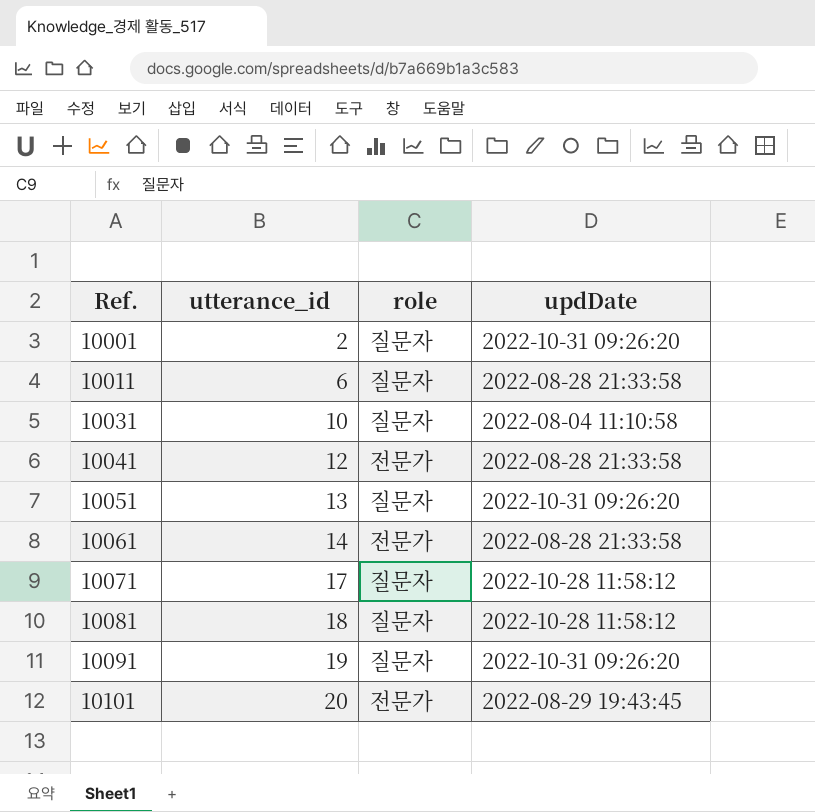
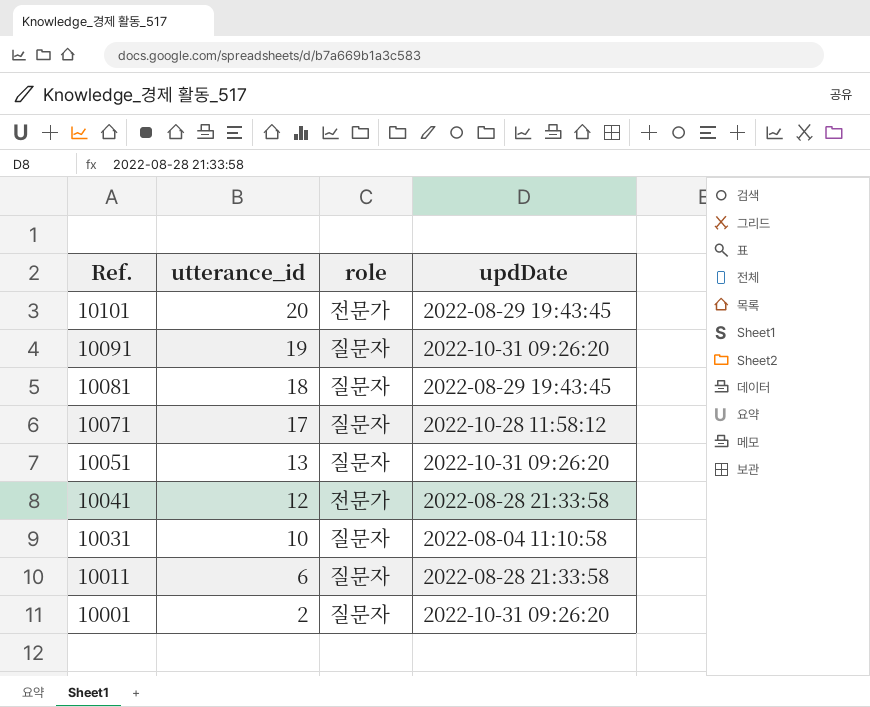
row order: Ref. ascending -> Ref. descending
row 10061: 14 | 전문가 | 2022-08-28 21:33:58 -> none
10081 | updDate: 2022-10-28 11:58:12 -> 2022-08-29 19:43:45

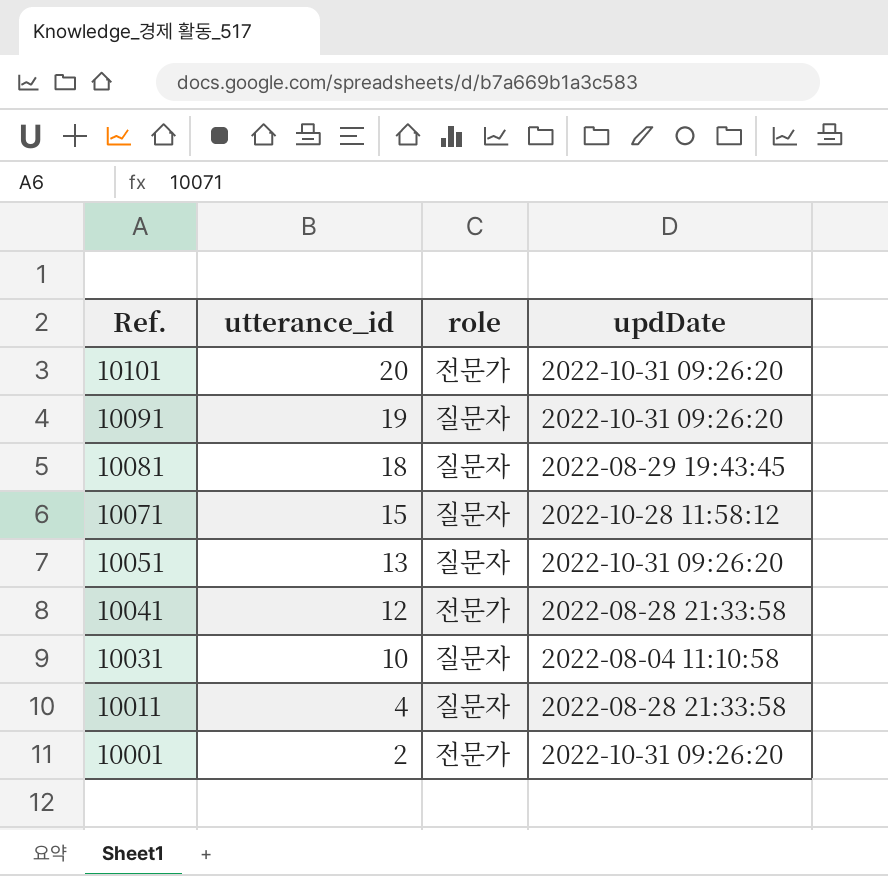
10101 | updDate: 2022-08-29 19:43:45 -> 2022-10-31 09:26:20
10071 | utterance_id: 17 -> 15
10011 | utterance_id: 6 -> 4
10001 | role: 질문자 -> 전문가

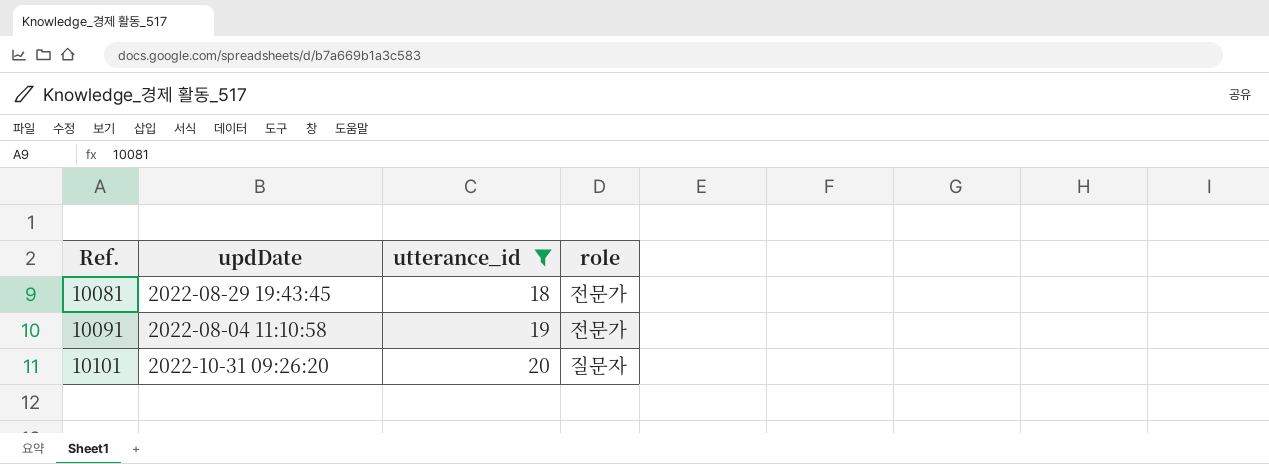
filter: none -> utterance_id >= 18
row order: Ref. descending -> Ref. ascending
column updDate | position: 4 -> 2
10081 | role: 질문자 -> 전문가
10091 | updDate: 2022-10-31 09:26:20 -> 2022-08-04 11:10:58
10091 | role: 질문자 -> 전문가
10101 | role: 전문가 -> 질문자

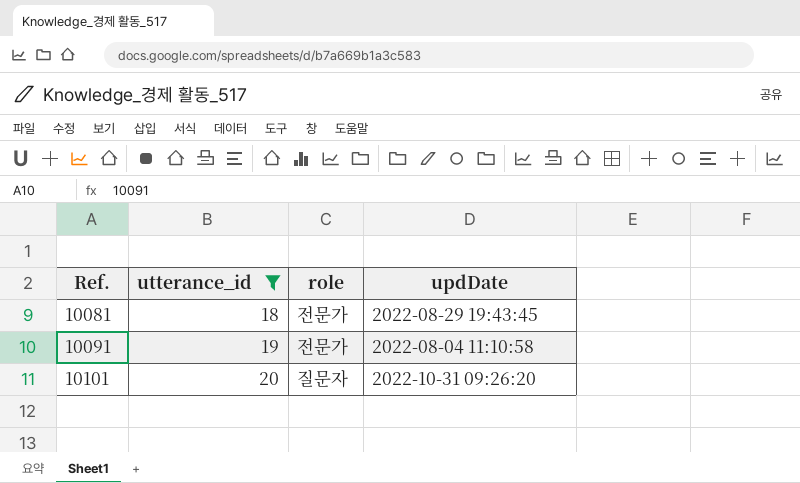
column updDate | position: 2 -> 4

